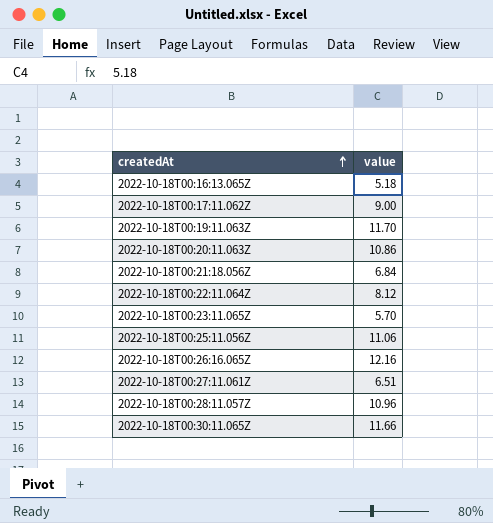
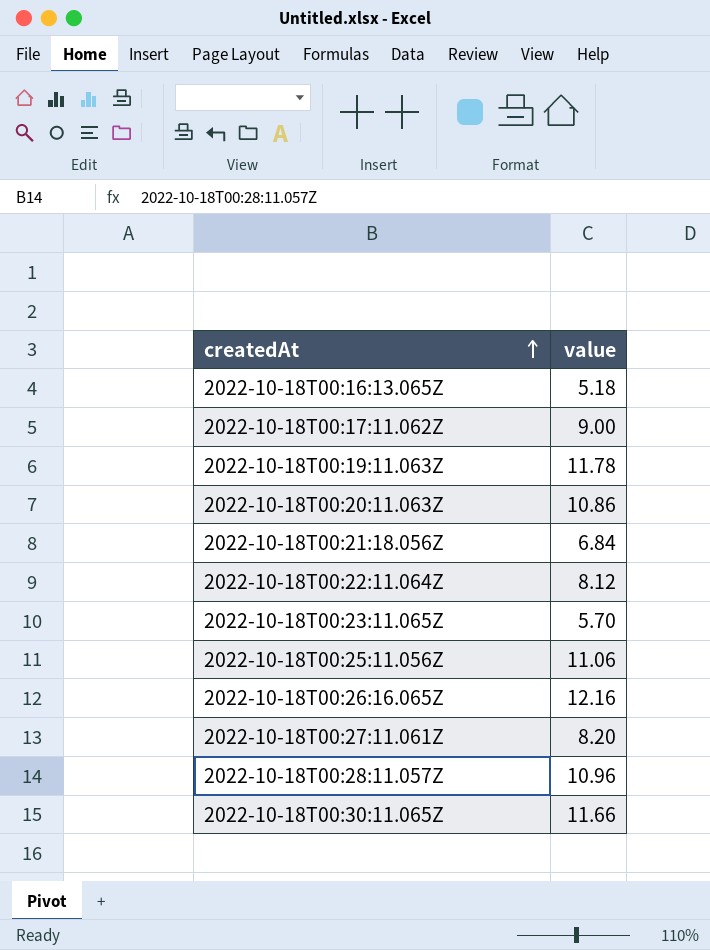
2022-10-18T00:19:11.063Z | value: 11.70 -> 11.78
2022-10-18T00:27:11.061Z | value: 6.51 -> 8.20

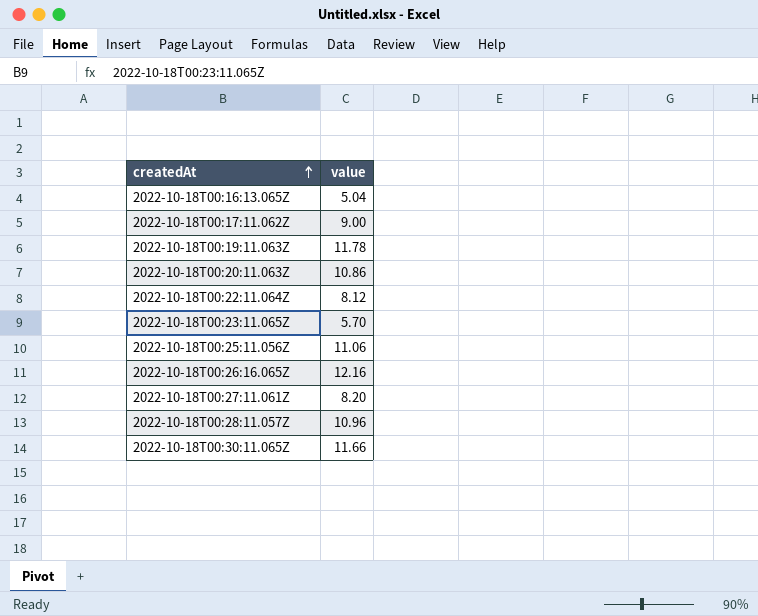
row 2022-10-18T00:21:18.056Z: 6.84 -> none
2022-10-18T00:16:13.065Z | value: 5.18 -> 5.04

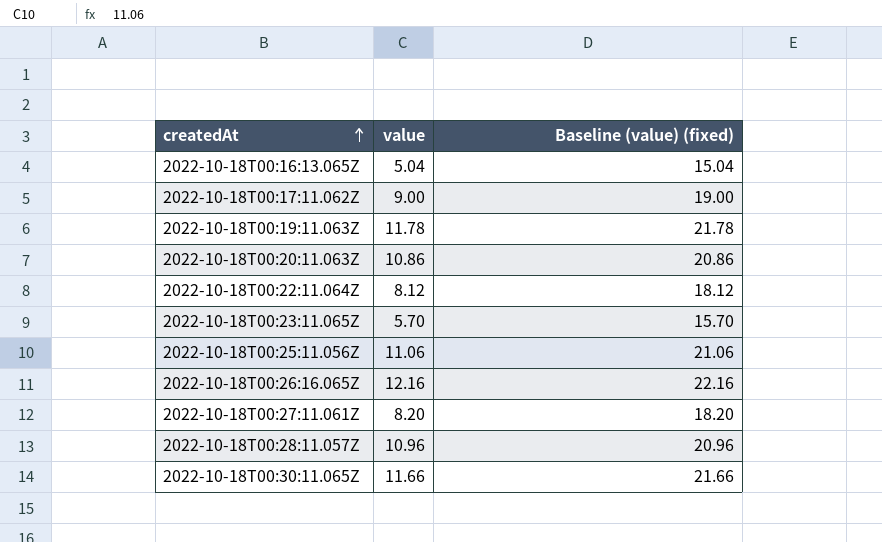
column Baseline (value) (fixed) | formula: none -> [value] + 10

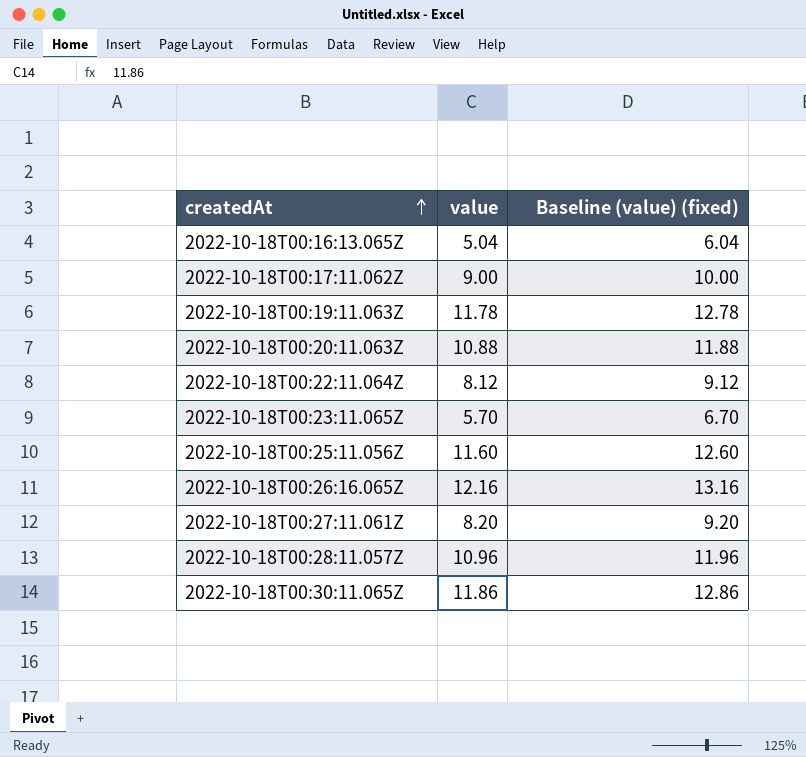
column Baseline (value) (fixed) | formula: [value] + 10 -> [value] + 1
2022-10-18T00:20:11.063Z | value: 10.86 -> 10.88
2022-10-18T00:25:11.056Z | value: 11.06 -> 11.60
2022-10-18T00:30:11.065Z | value: 11.66 -> 11.86

